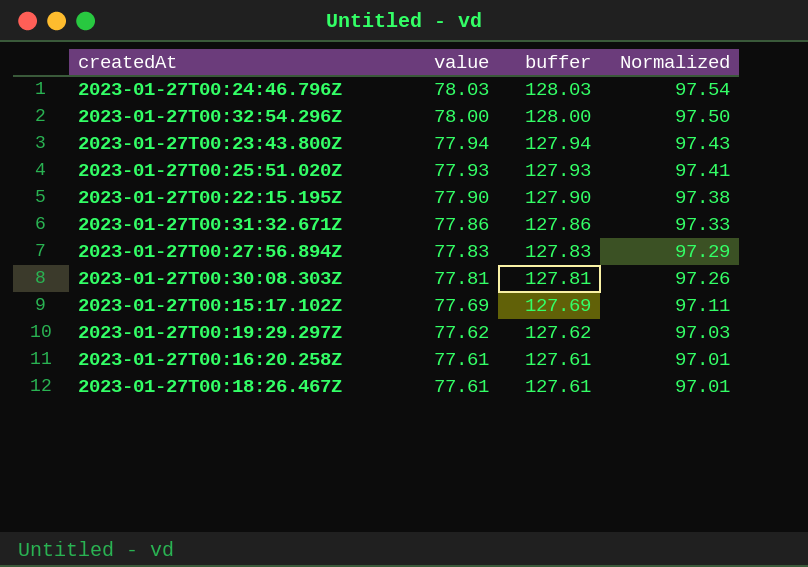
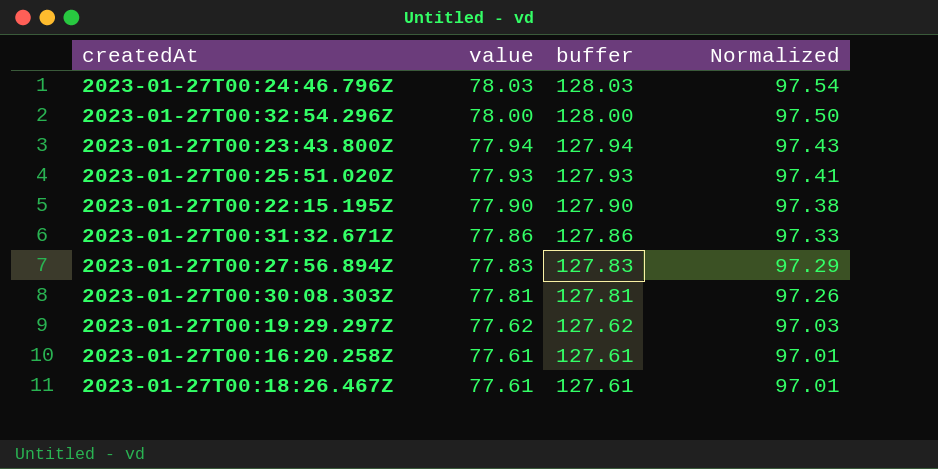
row 2023-01-27T00:15:17.102Z: 77.69 | 127.69 | 97.11 -> none

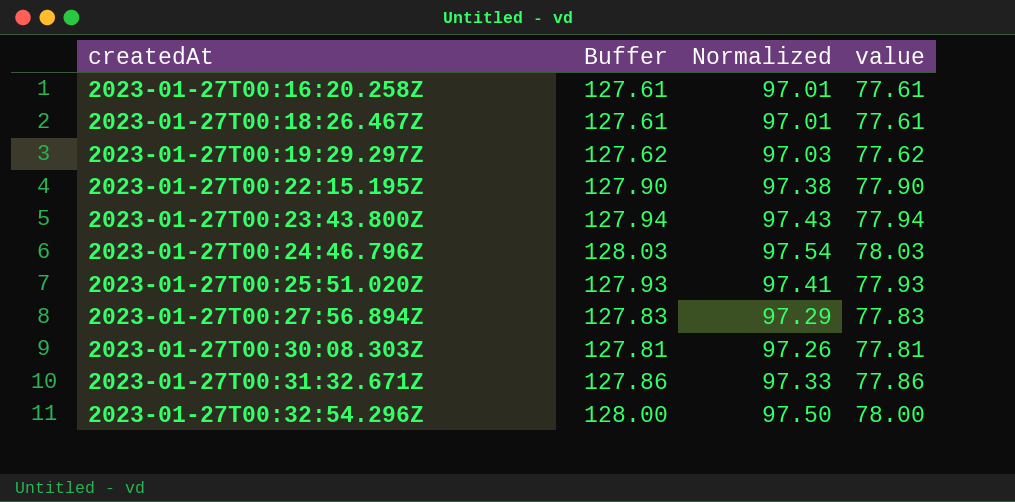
row order: value descending -> createdAt ascending
column name: buffer -> Buffer
column value | position: 2 -> 4

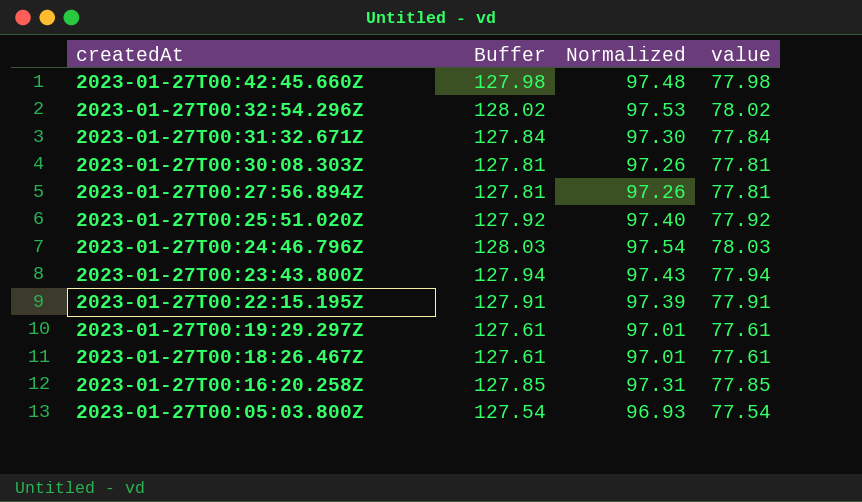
row order: createdAt ascending -> createdAt descending
row 2023-01-27T00:42:45.660Z: none -> 127.98 | 97.48 | 77.98
2023-01-27T00:32:54.296Z | Buffer: 128.00 -> 128.02
2023-01-27T00:32:54.296Z | Normalized: 97.50 -> 97.53
2023-01-27T00:32:54.296Z | value: 78.00 -> 78.02
2023-01-27T00:31:32.671Z | Buffer: 127.86 -> 127.84
2023-01-27T00:31:32.671Z | Normalized: 97.33 -> 97.30
2023-01-27T00:31:32.671Z | value: 77.86 -> 77.84
2023-01-27T00:27:56.894Z | Buffer: 127.83 -> 127.81
2023-01-27T00:27:56.894Z | Normalized: 97.29 -> 97.26
2023-01-27T00:27:56.894Z | value: 77.83 -> 77.81
2023-01-27T00:25:51.020Z | Buffer: 127.93 -> 127.92
2023-01-27T00:25:51.020Z | Normalized: 97.41 -> 97.40
2023-01-27T00:25:51.020Z | value: 77.93 -> 77.92
2023-01-27T00:22:15.195Z | Buffer: 127.90 -> 127.91
2023-01-27T00:22:15.195Z | Normalized: 97.38 -> 97.39
2023-01-27T00:22:15.195Z | value: 77.90 -> 77.91
2023-01-27T00:19:29.297Z | Buffer: 127.62 -> 127.61
2023-01-27T00:19:29.297Z | Normalized: 97.03 -> 97.01
2023-01-27T00:19:29.297Z | value: 77.62 -> 77.61
2023-01-27T00:16:20.258Z | Buffer: 127.61 -> 127.85
2023-01-27T00:16:20.258Z | Normalized: 97.01 -> 97.31
2023-01-27T00:16:20.258Z | value: 77.61 -> 77.85
row 2023-01-27T00:05:03.800Z: none -> 127.54 | 96.93 | 77.54

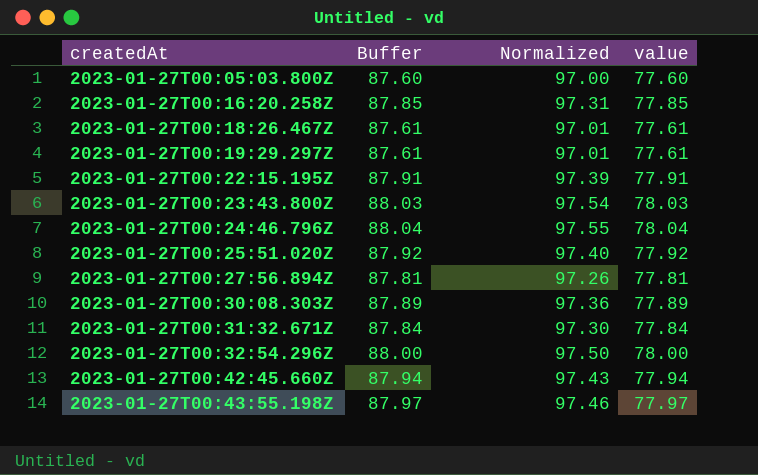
row order: createdAt descending -> createdAt ascending
column Buffer | formula: [value] + 50 -> [value] + 10
2023-01-27T00:05:03.800Z | Normalized: 96.93 -> 97.00
2023-01-27T00:05:03.800Z | value: 77.54 -> 77.60
2023-01-27T00:23:43.800Z | Normalized: 97.43 -> 97.54
2023-01-27T00:23:43.800Z | value: 77.94 -> 78.03
2023-01-27T00:24:46.796Z | Normalized: 97.54 -> 97.55
2023-01-27T00:24:46.796Z | value: 78.03 -> 78.04
2023-01-27T00:30:08.303Z | Normalized: 97.26 -> 97.36
2023-01-27T00:30:08.303Z | value: 77.81 -> 77.89
2023-01-27T00:32:54.296Z | Normalized: 97.53 -> 97.50
2023-01-27T00:32:54.296Z | value: 78.02 -> 78.00
2023-01-27T00:42:45.660Z | Normalized: 97.48 -> 97.43
2023-01-27T00:42:45.660Z | value: 77.98 -> 77.94
row 2023-01-27T00:43:55.198Z: none -> 87.97 | 97.46 | 77.97

